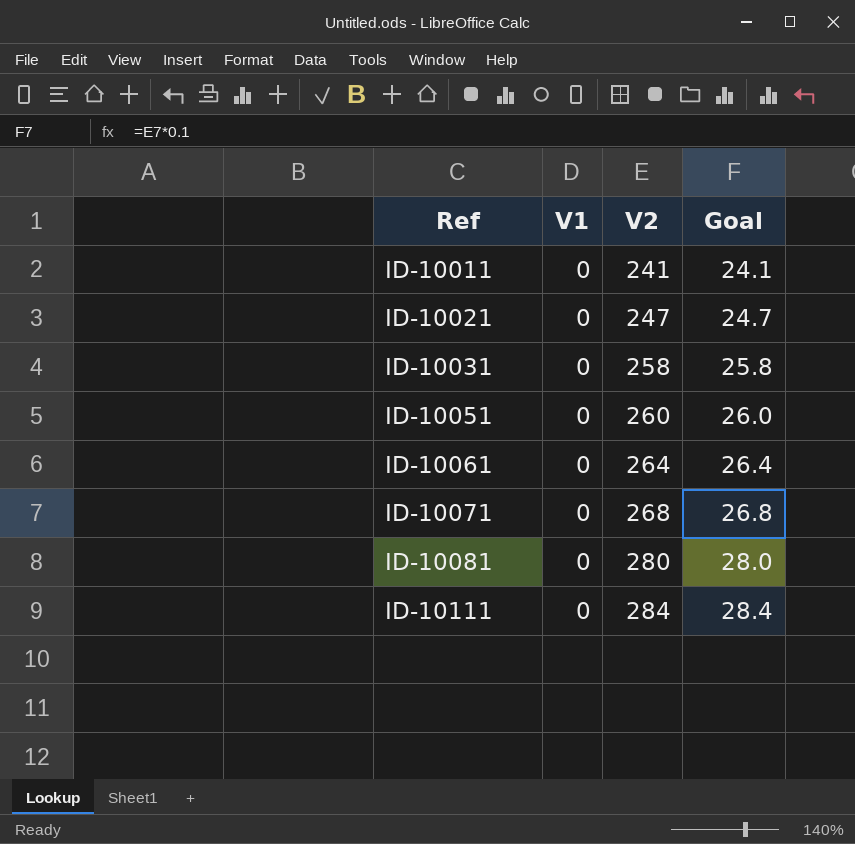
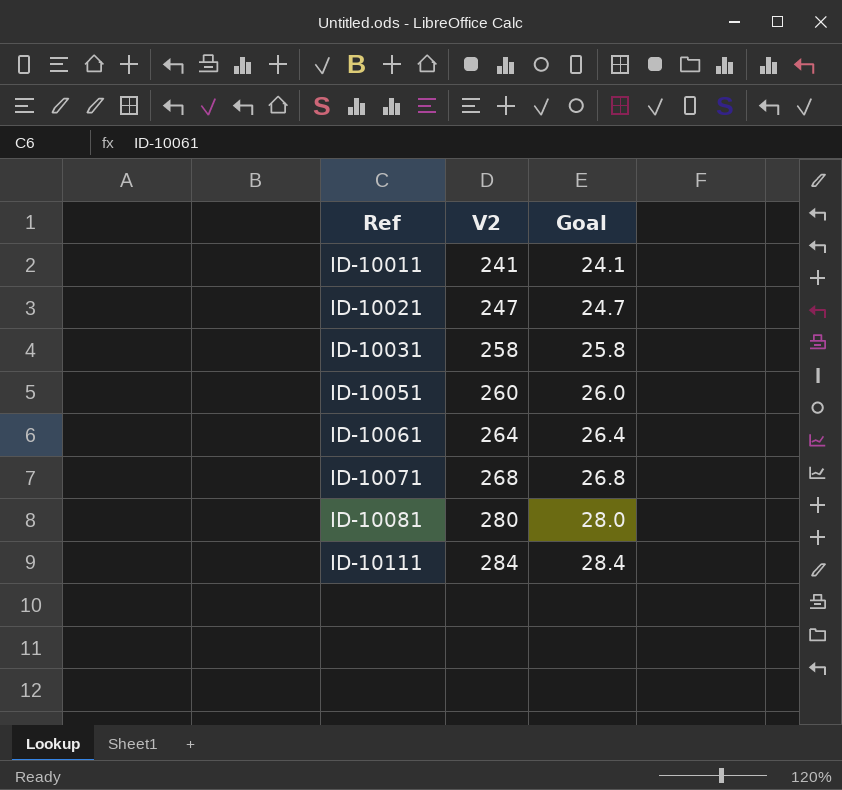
column V1 | position: 2 -> none

